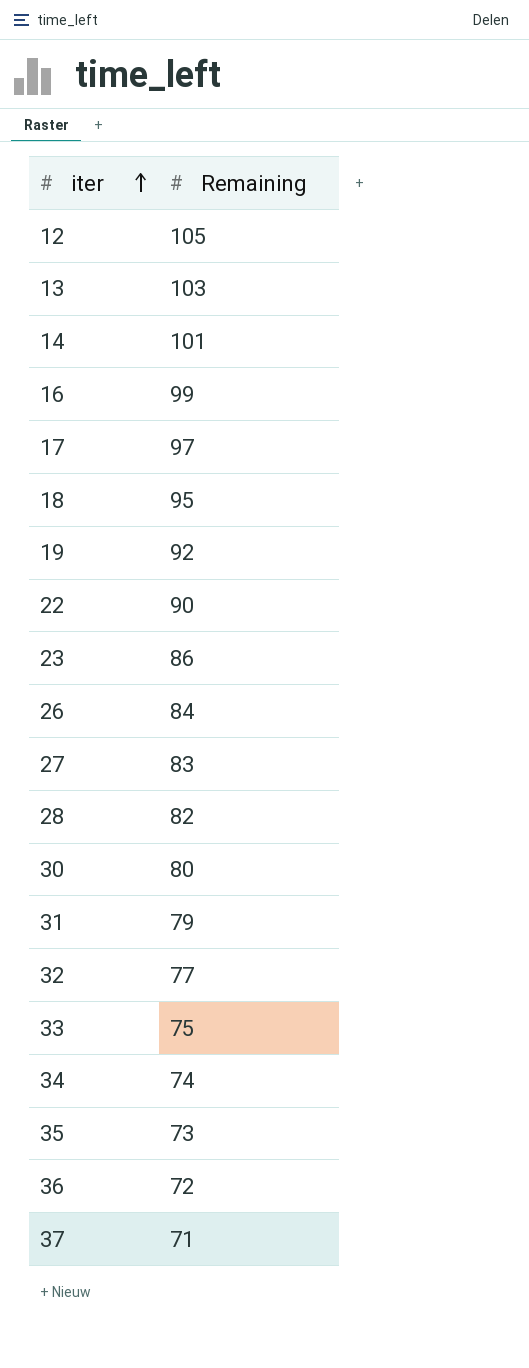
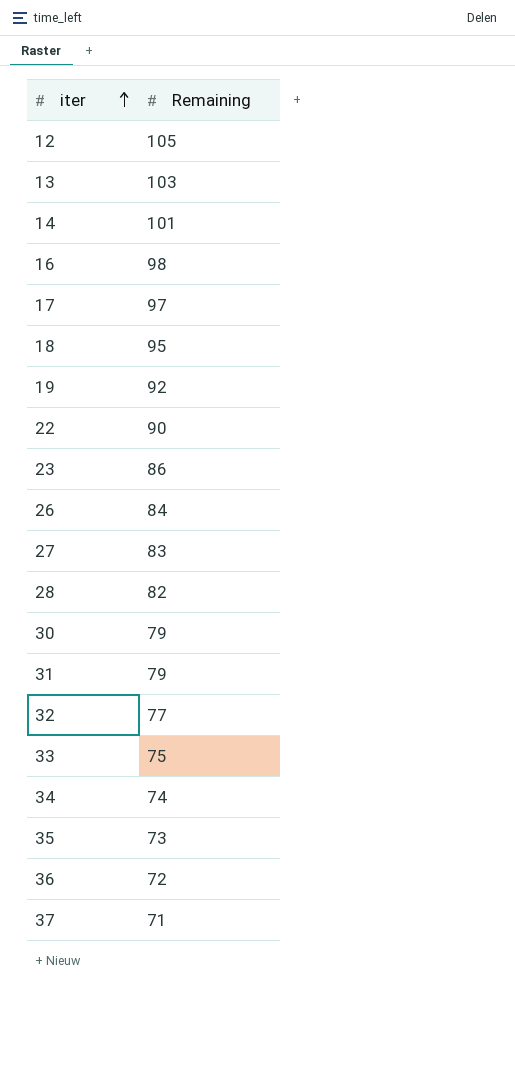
16 | Remaining: 99 -> 98
30 | Remaining: 80 -> 79

